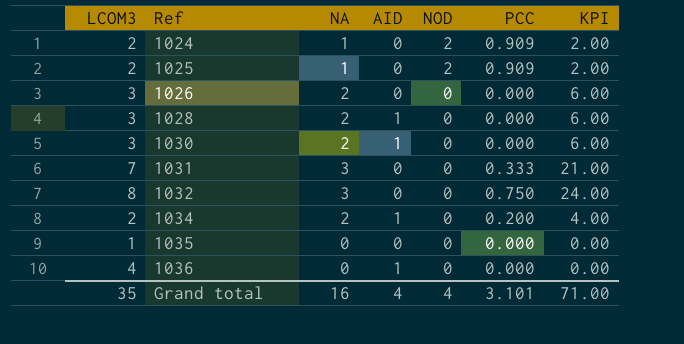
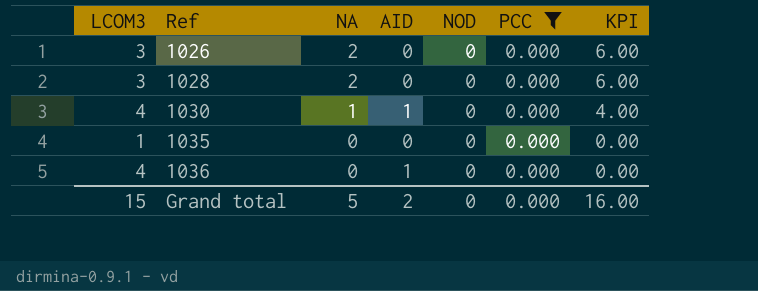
filter: none -> PCC = 0.000
1028 | AID: 1 -> 0
1030 | LCOM3: 3 -> 4
1030 | NA: 2 -> 1
1030 | KPI: 6.00 -> 4.00
Grand total | LCOM3: 35 -> 15
Grand total | NA: 16 -> 5
Grand total | AID: 4 -> 2
Grand total | NOD: 4 -> 0
Grand total | PCC: 3.101 -> 0.000
Grand total | KPI: 71.00 -> 16.00

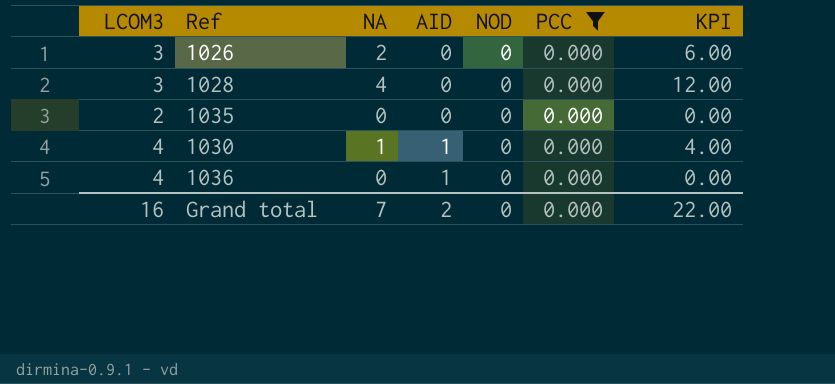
row order: Ref ascending -> AID ascending
1028 | NA: 2 -> 4
1028 | KPI: 6.00 -> 12.00
1035 | LCOM3: 1 -> 2
Grand total | LCOM3: 15 -> 16
Grand total | NA: 5 -> 7
Grand total | KPI: 16.00 -> 22.00

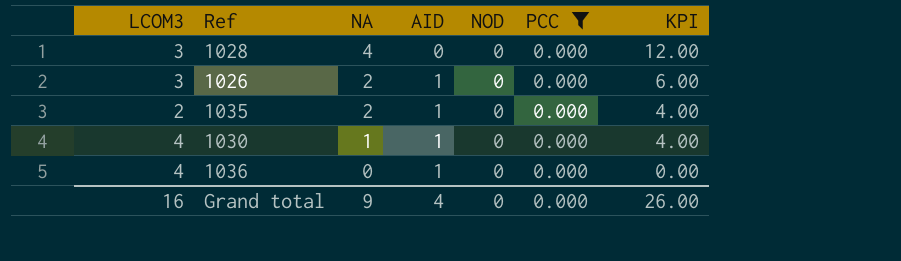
row order: AID ascending -> NA descending
1026 | AID: 0 -> 1
1035 | NA: 0 -> 2
1035 | AID: 0 -> 1
1035 | KPI: 0.00 -> 4.00
Grand total | NA: 7 -> 9
Grand total | AID: 2 -> 4
Grand total | KPI: 22.00 -> 26.00

